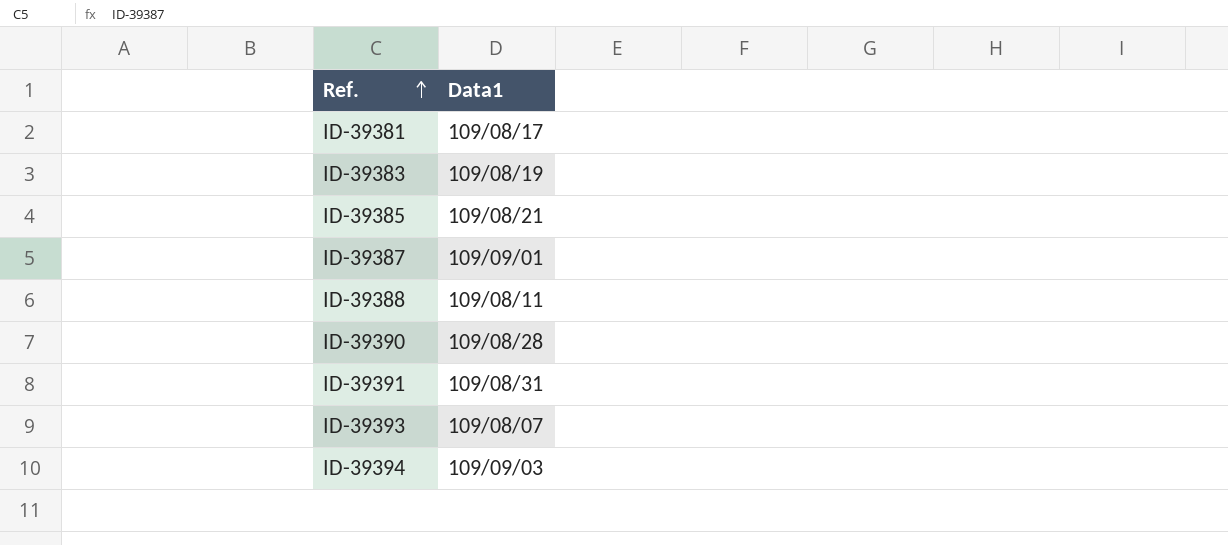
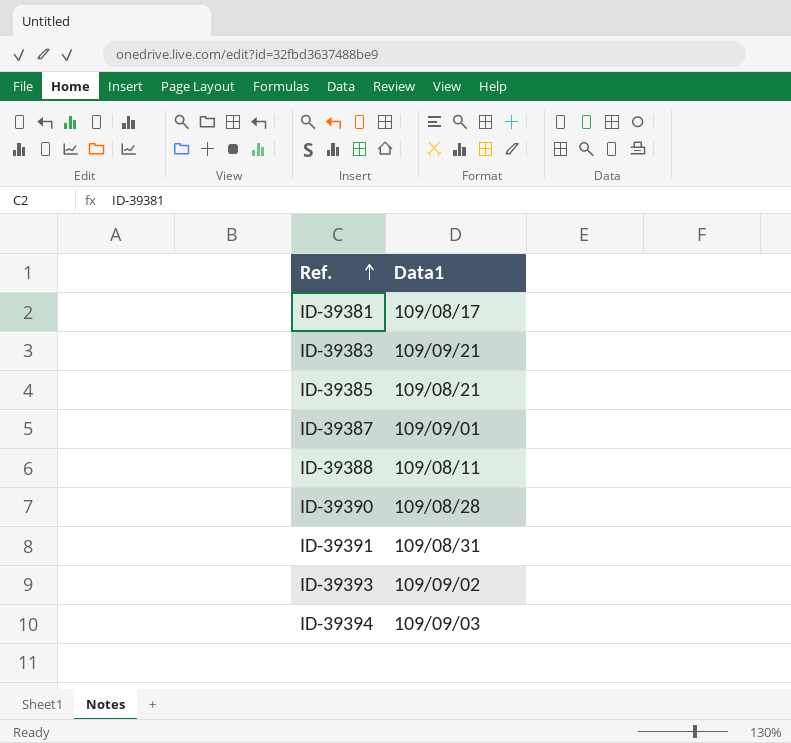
ID-39383 | Data1: 109/08/19 -> 109/09/21
ID-39393 | Data1: 109/08/07 -> 109/09/02

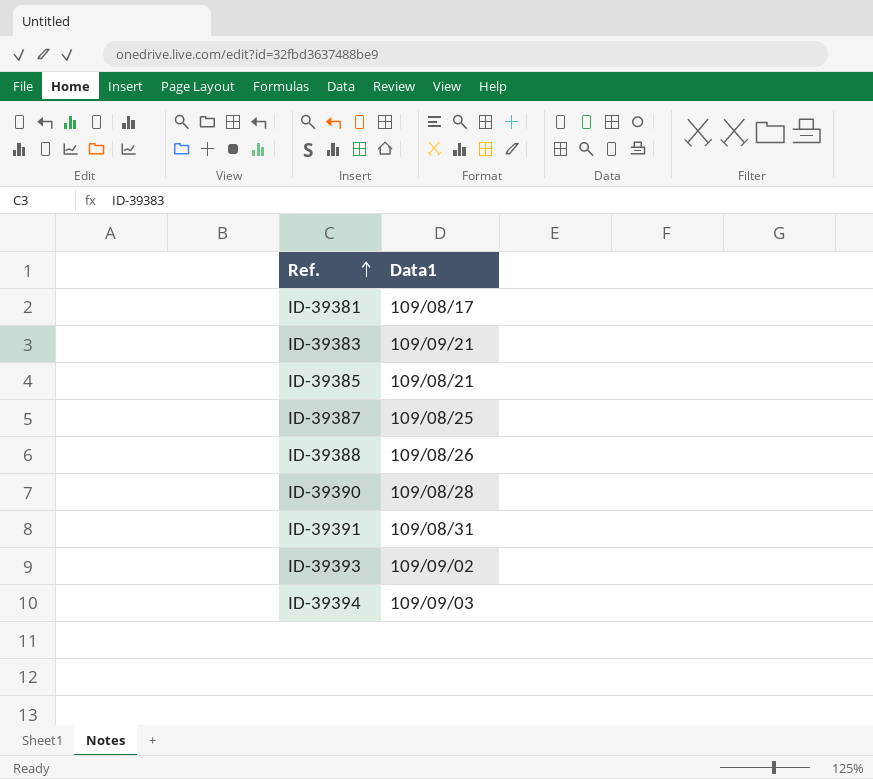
ID-39387 | Data1: 109/09/01 -> 109/08/25
ID-39388 | Data1: 109/08/11 -> 109/08/26

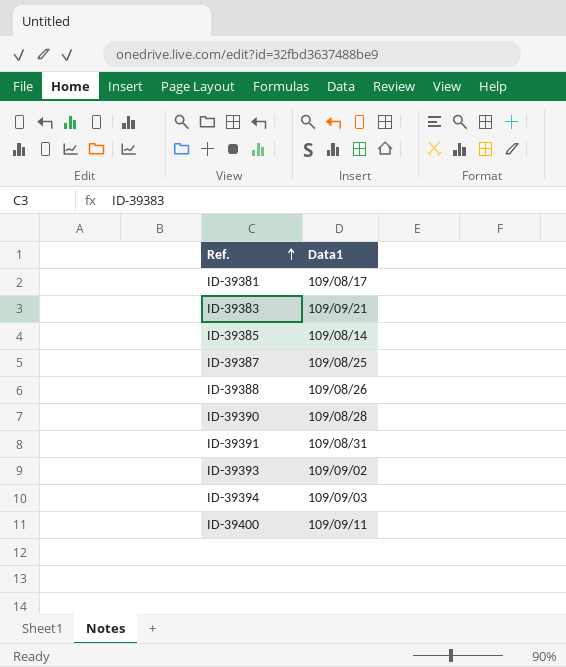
ID-39385 | Data1: 109/08/21 -> 109/08/14
row ID-39400: none -> 109/09/11

